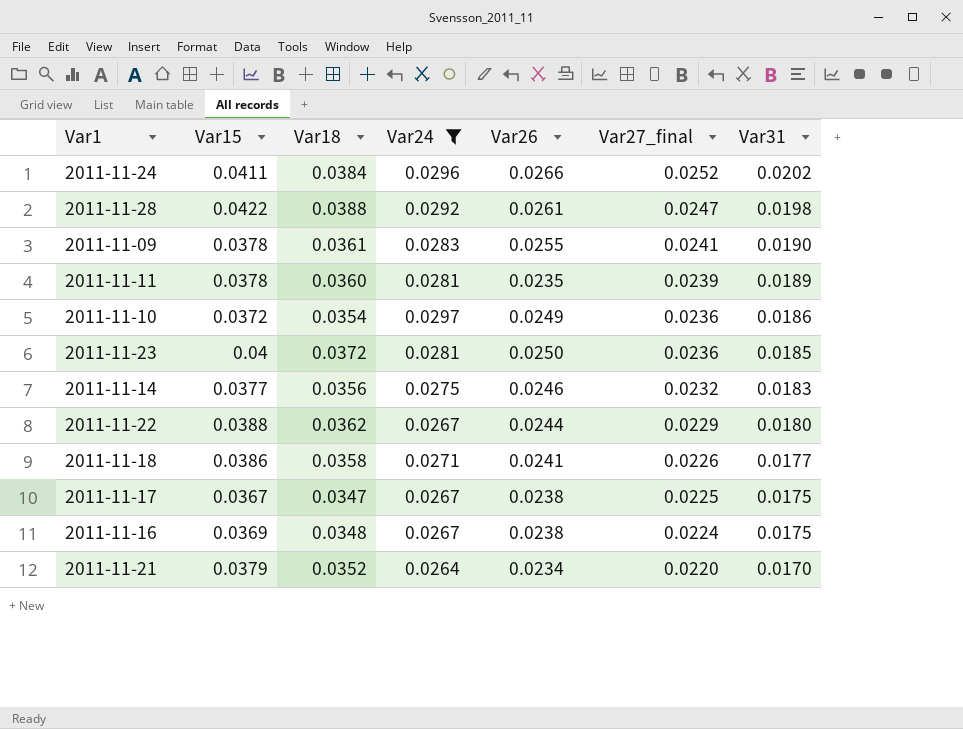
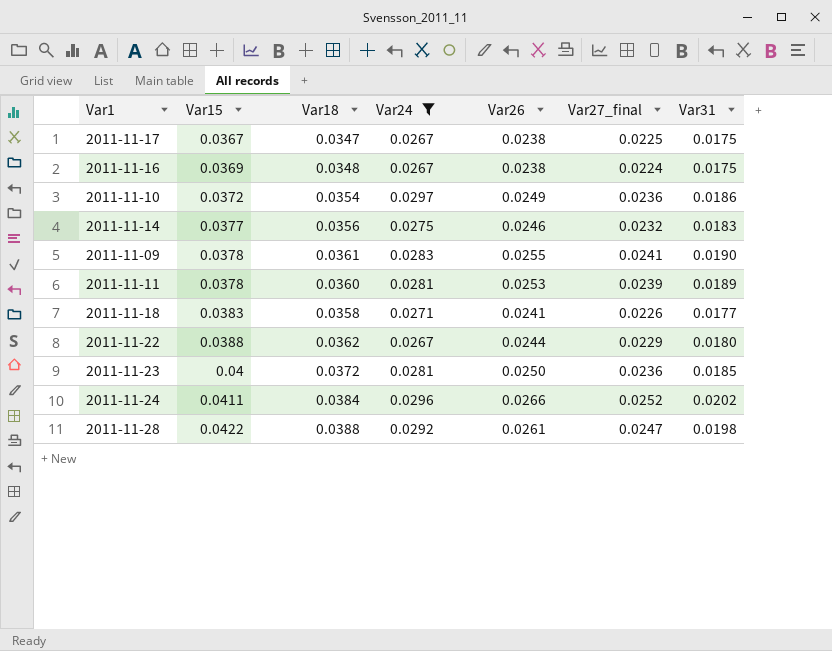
row order: Var27_final descending -> Var15 ascending
row 2011-11-21: 0.0379 | 0.0352 | 0.0264 | 0.0234 | 0.0220 | 0.0170 -> none
2011-11-11 | Var26: 0.0235 -> 0.0253
2011-11-18 | Var15: 0.0386 -> 0.0383

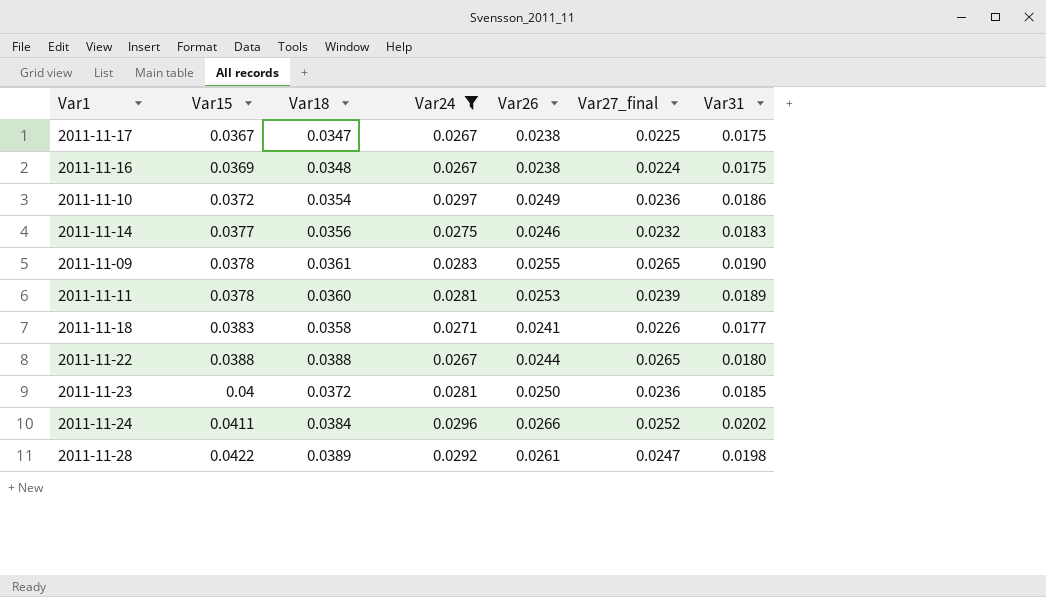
2011-11-09 | Var27_final: 0.0241 -> 0.0265
2011-11-22 | Var18: 0.0362 -> 0.0388
2011-11-22 | Var27_final: 0.0229 -> 0.0265
2011-11-28 | Var18: 0.0388 -> 0.0389

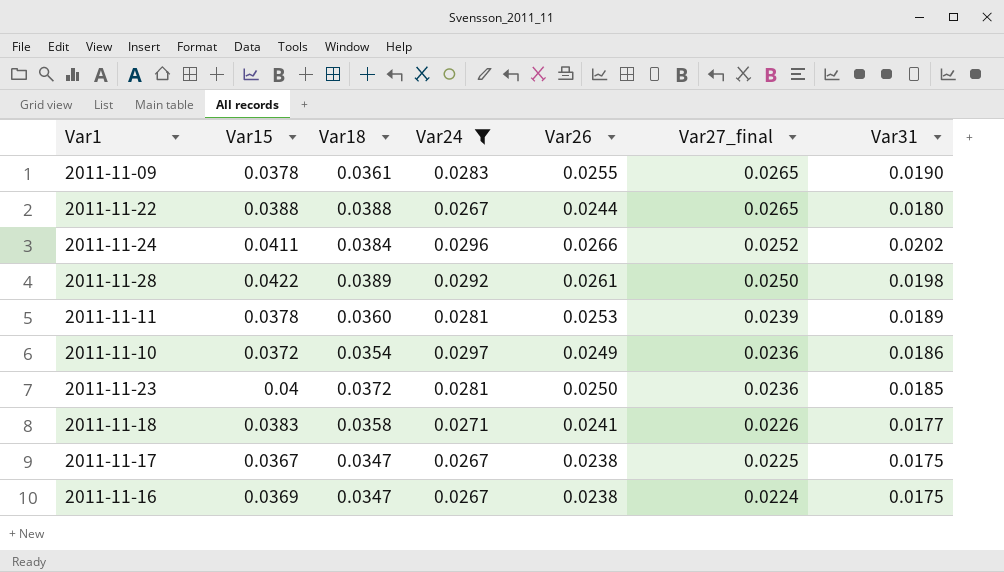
row order: Var15 ascending -> Var27_final descending
row 2011-11-14: 0.0377 | 0.0356 | 0.0275 | 0.0246 | 0.0232 | 0.0183 -> none
2011-11-28 | Var27_final: 0.0247 -> 0.0250
2011-11-16 | Var18: 0.0348 -> 0.0347

